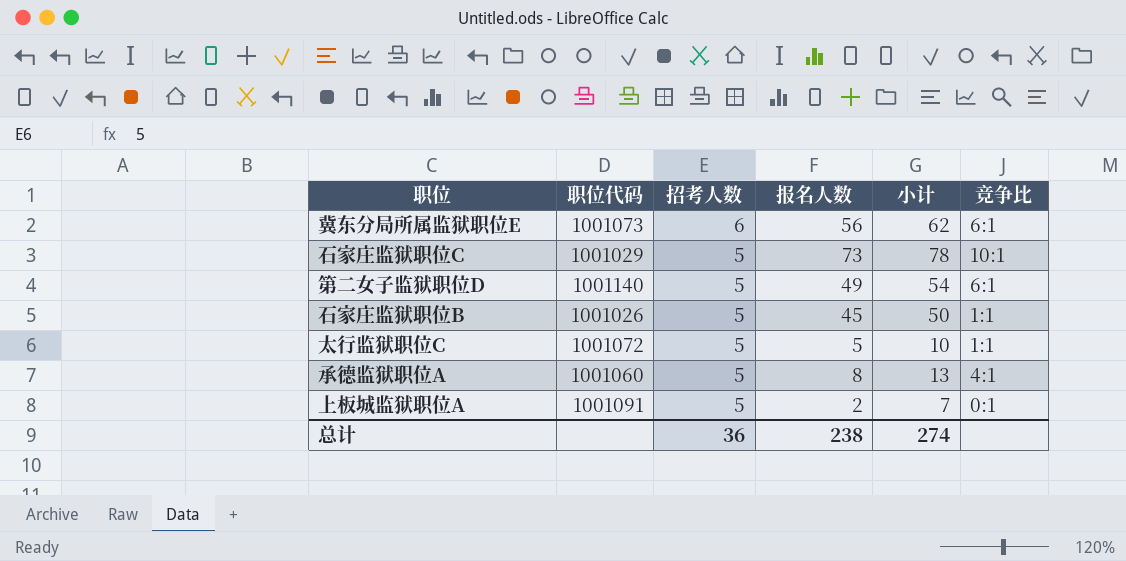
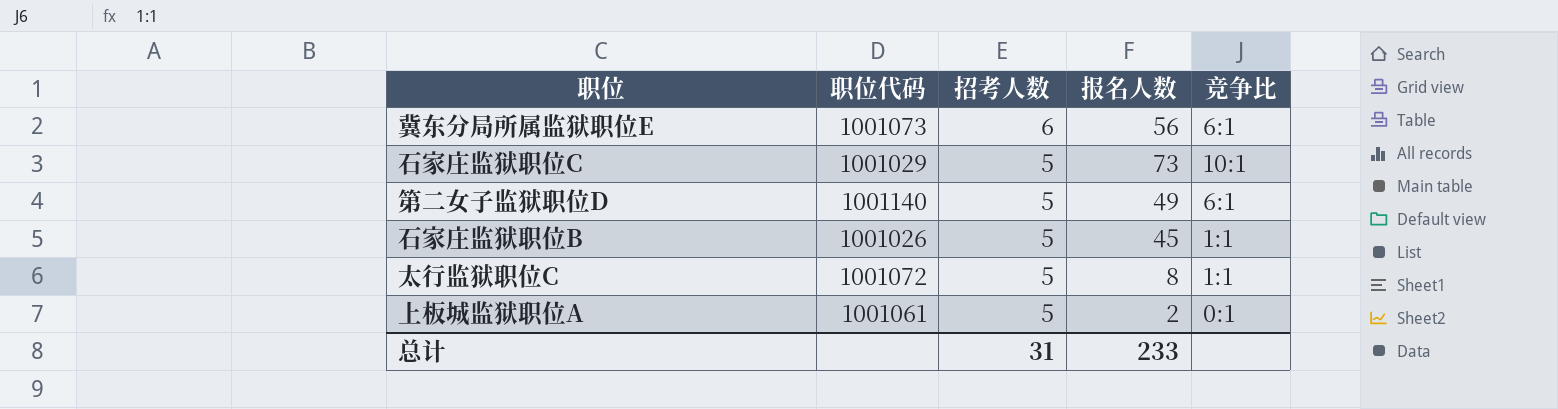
column 小计 | formula: [招考人数] + [报名人数] -> none
row 承德监狱职位A: 1001060 | 5 | 8 | 13 | 4:1 -> none
太行监狱职位C | 报名人数: 5 -> 8
上板城监狱职位A | 职位代码: 1001091 -> 1001061
总计 | 招考人数: 36 -> 31
总计 | 报名人数: 238 -> 233

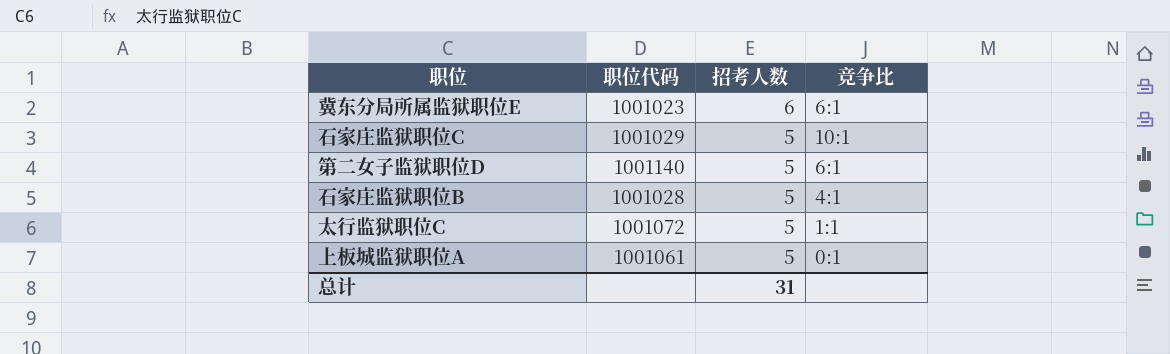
column 报名人数 | position: 4 -> none
冀东分局所属监狱职位E | 职位代码: 1001073 -> 1001023
石家庄监狱职位B | 职位代码: 1001026 -> 1001028
石家庄监狱职位B | 竞争比: 1:1 -> 4:1

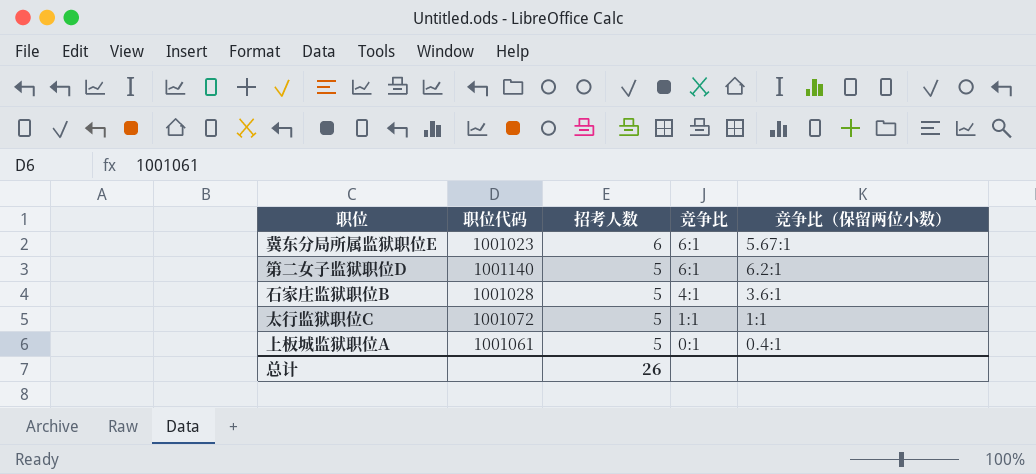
column 竞争比（保留两位小数） | position: none -> 5
row 石家庄监狱职位C: 1001029 | 5 | 10:1 -> none
总计 | 招考人数: 31 -> 26

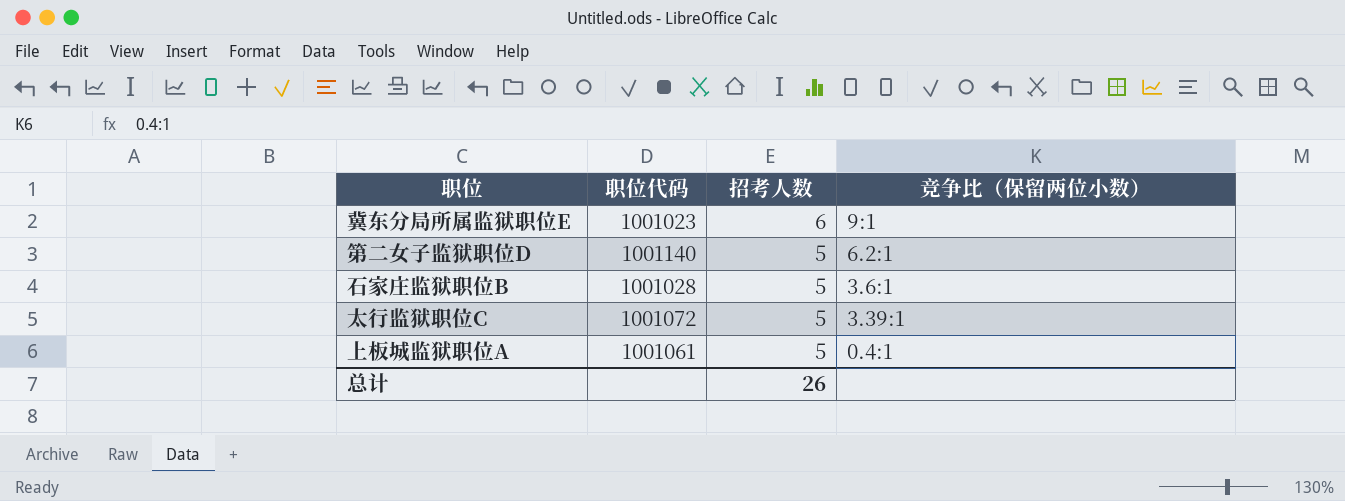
column 竞争比 | position: 4 -> none
冀东分局所属监狱职位E | 竞争比（保留两位小数）: 5.67:1 -> 9:1
太行监狱职位C | 竞争比（保留两位小数）: 1:1 -> 3.39:1

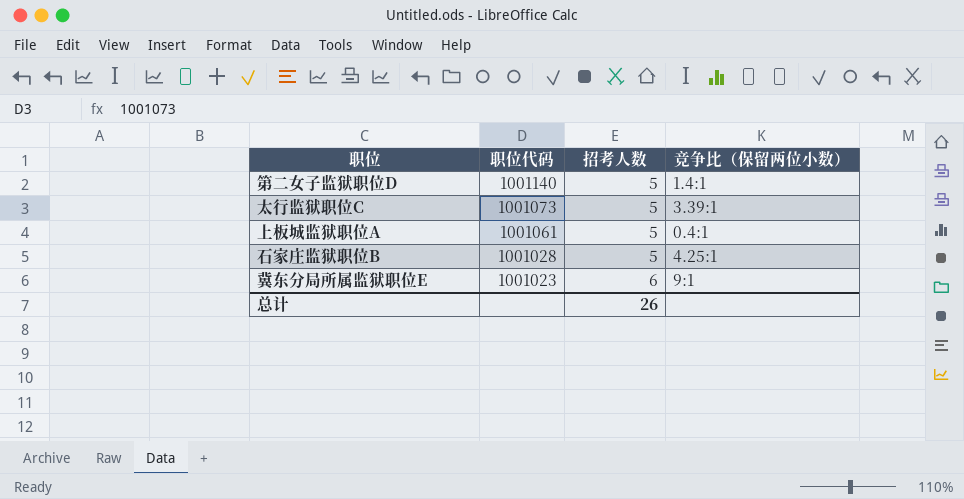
row order: 招考人数 descending -> 职位代码 descending
第二女子监狱职位D | 竞争比（保留两位小数）: 6.2:1 -> 1.4:1
太行监狱职位C | 职位代码: 1001072 -> 1001073
石家庄监狱职位B | 竞争比（保留两位小数）: 3.6:1 -> 4.25:1

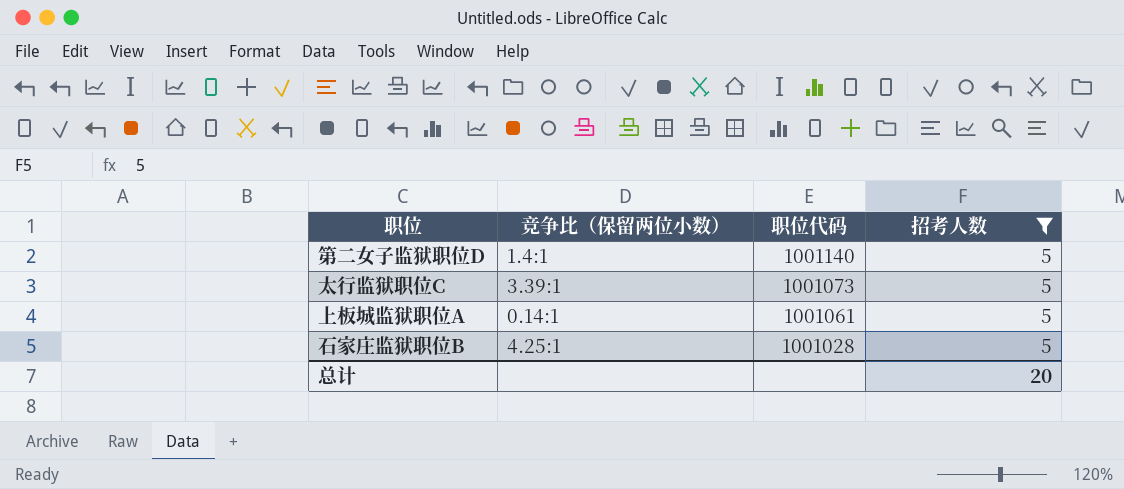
filter: none -> 招考人数 = 5
column 竞争比（保留两位小数） | position: 4 -> 2
上板城监狱职位A | 竞争比（保留两位小数）: 0.4:1 -> 0.14:1
总计 | 招考人数: 26 -> 20

